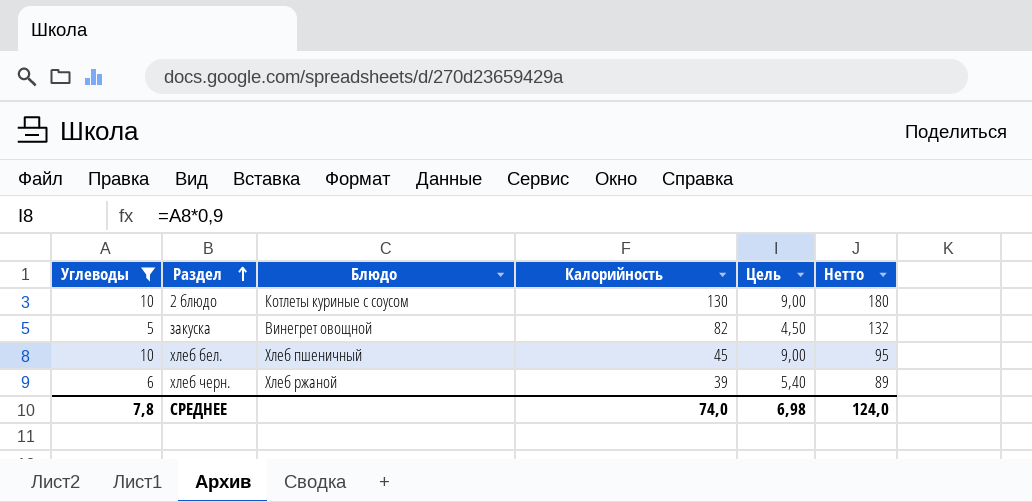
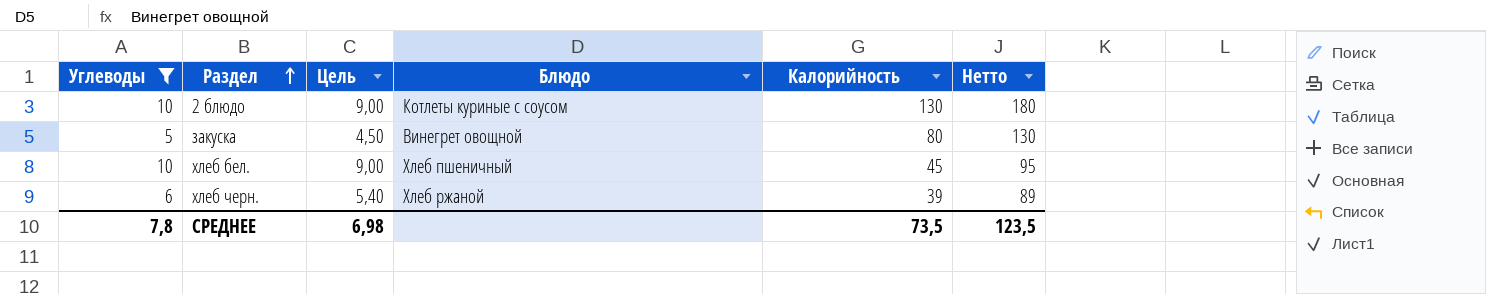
column Цель | position: 5 -> 3
закуска | Калорийность: 82 -> 80
закуска | Нетто: 132 -> 130
СРЕДНЕЕ | Калорийность: 74,0 -> 73,5
СРЕДНЕЕ | Нетто: 124,0 -> 123,5

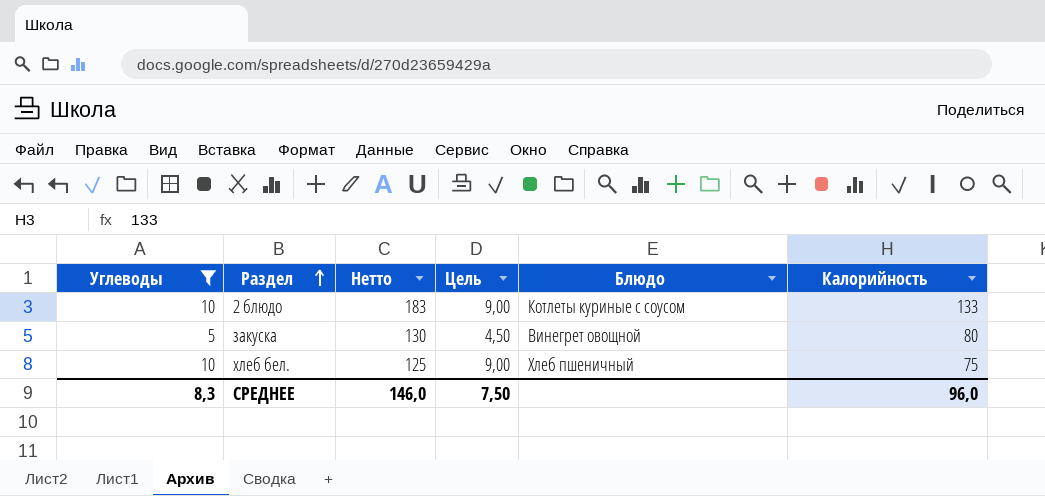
column Нетто | position: 6 -> 3
row хлеб черн.: 6 | 5,40 | Хлеб ржаной | 39 | 89 -> none
2 блюдо | Нетто: 180 -> 183
2 блюдо | Калорийность: 130 -> 133
хлеб бел. | Нетто: 95 -> 125
хлеб бел. | Калорийность: 45 -> 75
СРЕДНЕЕ | Углеводы: 7,8 -> 8,3
СРЕДНЕЕ | Нетто: 123,5 -> 146,0
СРЕДНЕЕ | Цель: 6,98 -> 7,50
СРЕДНЕЕ | Калорийность: 73,5 -> 96,0

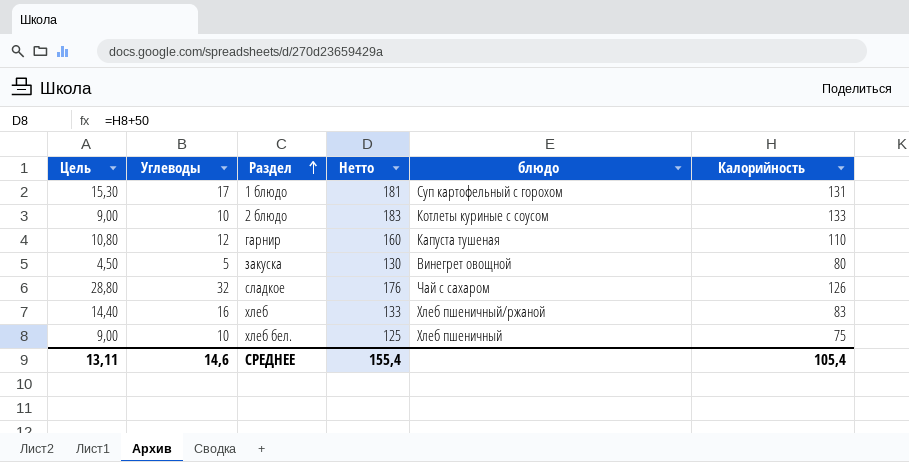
filter: Углеводы <= 10 -> none
column Цель | position: 4 -> 1
column name: Блюдо -> блюдо
СРЕДНЕЕ | Цель: 7,50 -> 13,11
СРЕДНЕЕ | Углеводы: 8,3 -> 14,6
СРЕДНЕЕ | Нетто: 146,0 -> 155,4
СРЕДНЕЕ | Калорийность: 96,0 -> 105,4

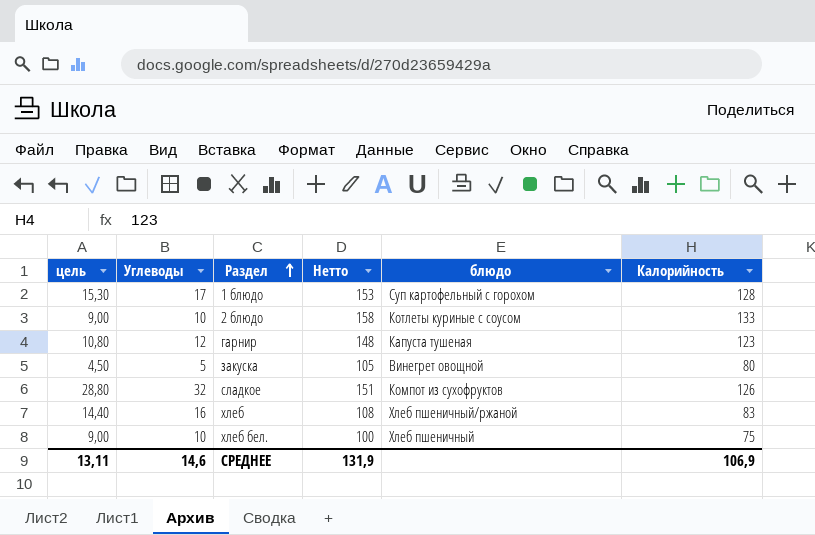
column name: Цель -> цель
column Нетто | formula: [Калорийность] + 50 -> [Калорийность] + 25
1 блюдо | Калорийность: 131 -> 128
гарнир | Калорийность: 110 -> 123
сладкое | блюдо: Чай с сахаром -> Компот из сухофруктов
СРЕДНЕЕ | Нетто: 155,4 -> 131,9
СРЕДНЕЕ | Калорийность: 105,4 -> 106,9

